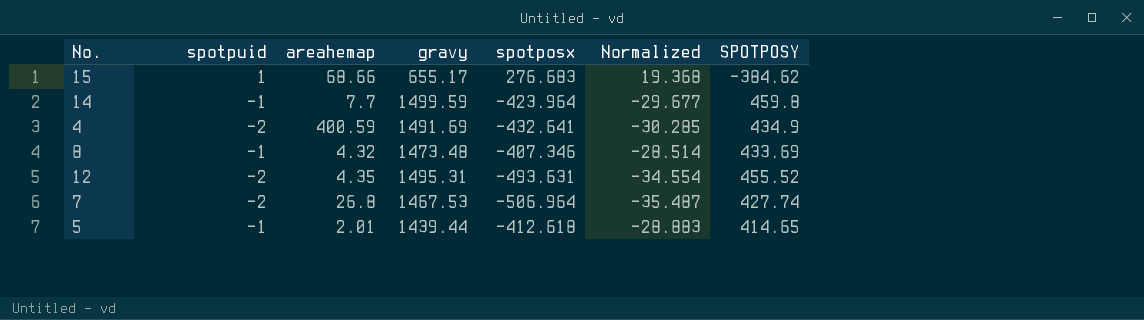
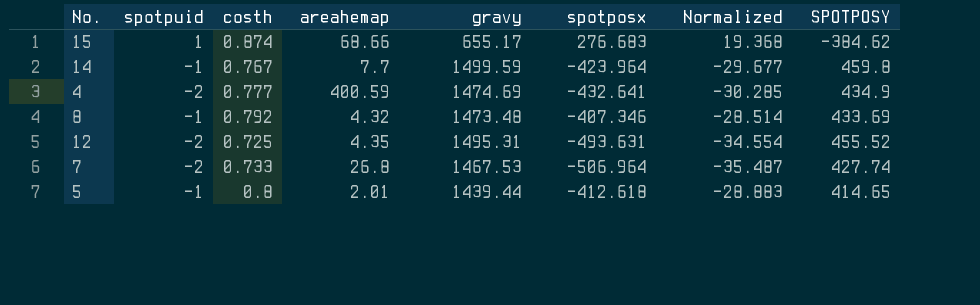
column costh | position: none -> 3
4 | gravy: 1491.69 -> 1474.69

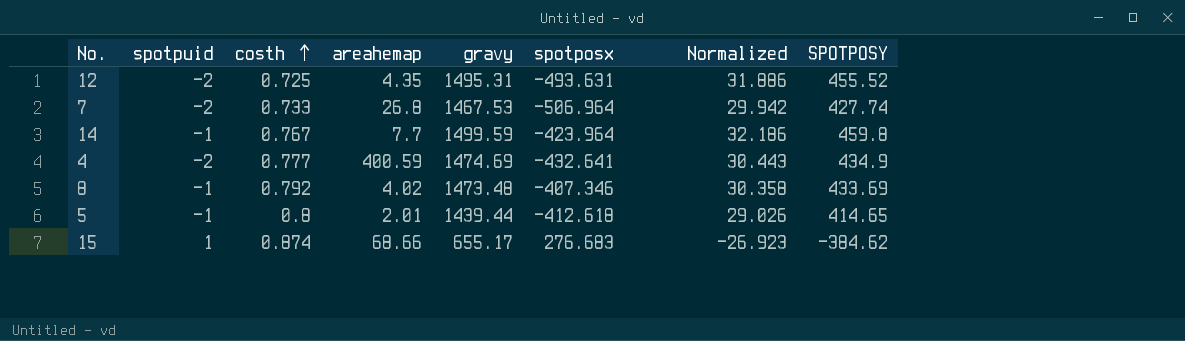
row order: none -> costh ascending
column Normalized | formula: [spotposx] * 0.07 -> [SPOTPOSY] * 0.07
8 | areahemap: 4.32 -> 4.02

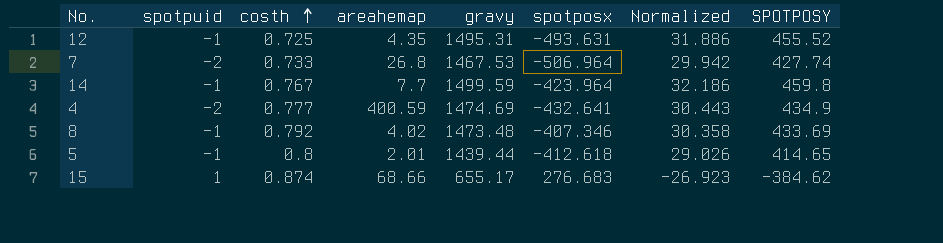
12 | spotpuid: -2 -> -1

